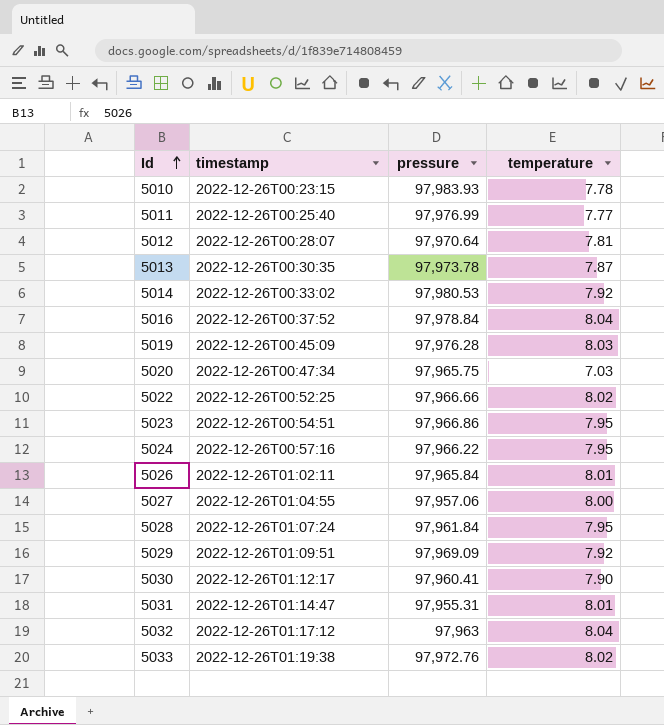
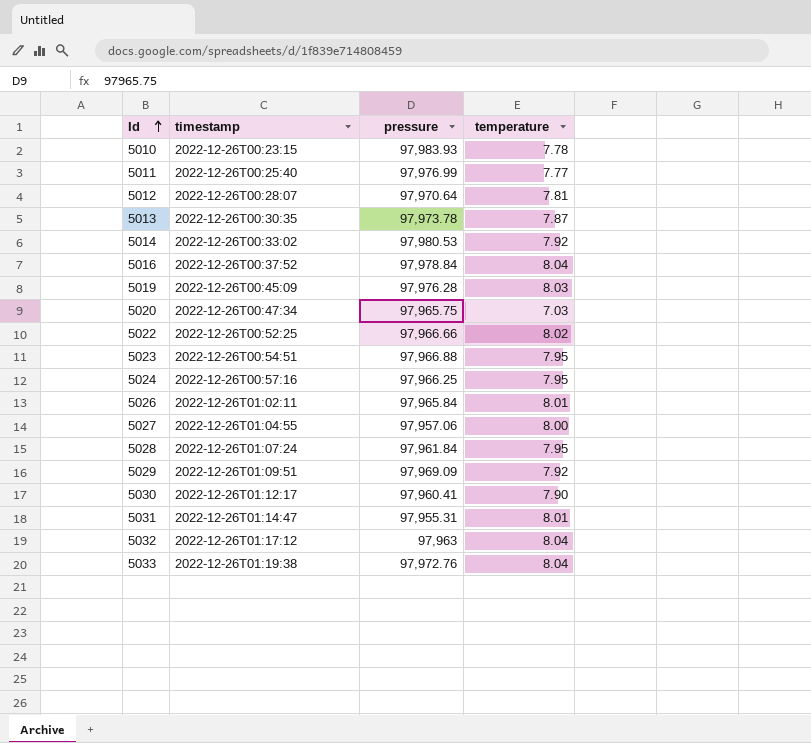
5023 | pressure: 97,966.86 -> 97,966.88
5024 | pressure: 97,966.22 -> 97,966.25
5033 | temperature: 8.02 -> 8.04

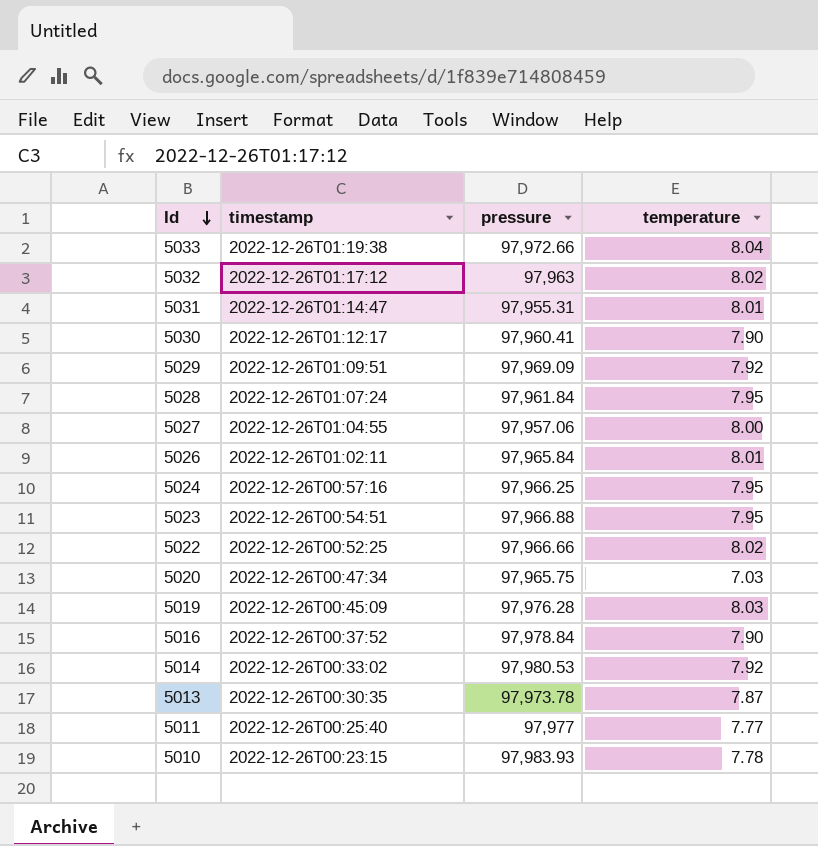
row order: Id ascending -> Id descending
row 5012: 2022-12-26T00:28:07 | 97,970.64 | 7.81 -> none
5033 | pressure: 97,972.76 -> 97,972.66
5032 | temperature: 8.04 -> 8.02
5016 | temperature: 8.04 -> 7.90
5011 | pressure: 97,976.99 -> 97,977

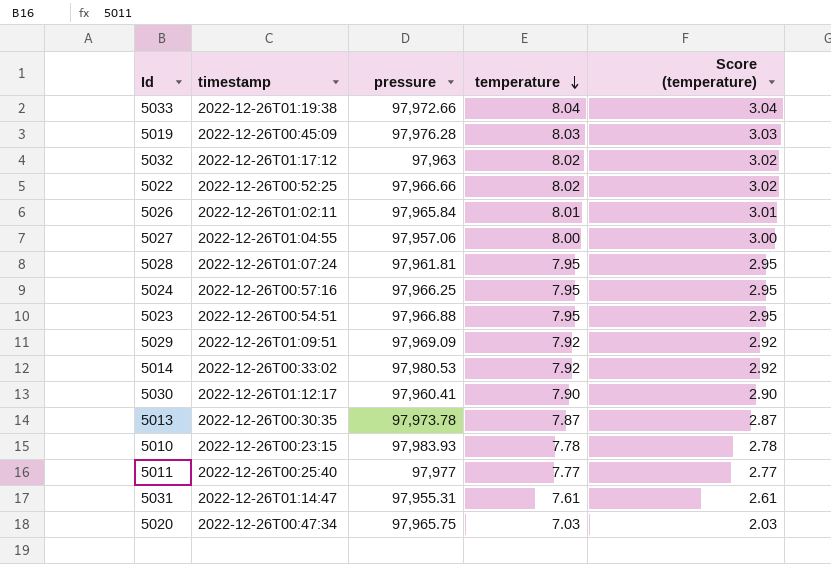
row order: Id descending -> temperature descending
column Score (temperature) | formula: none -> [temperature] - 5
row 5016: 2022-12-26T00:37:52 | 97,978.84 | 7.90 -> none
5028 | pressure: 97,961.84 -> 97,961.81
5031 | temperature: 8.01 -> 7.61

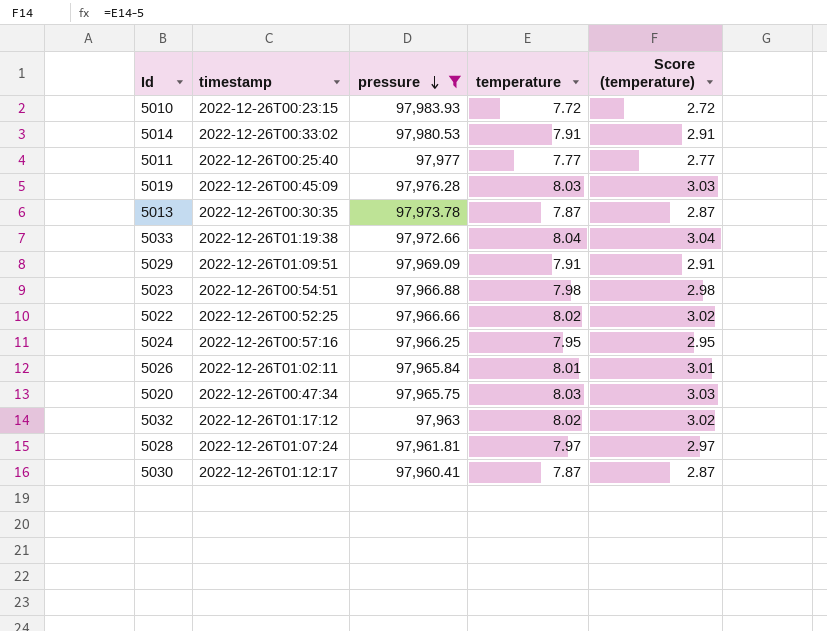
filter: none -> pressure >= 97,960.41
row order: temperature descending -> pressure descending
5010 | temperature: 7.78 -> 7.72
5010 | Score (temperature): 2.78 -> 2.72
5014 | temperature: 7.92 -> 7.91
5014 | Score (temperature): 2.92 -> 2.91
5029 | temperature: 7.92 -> 7.91
5029 | Score (temperature): 2.92 -> 2.91
5023 | temperature: 7.95 -> 7.98
5023 | Score (temperature): 2.95 -> 2.98
5020 | temperature: 7.03 -> 8.03
5020 | Score (temperature): 2.03 -> 3.03
5028 | temperature: 7.95 -> 7.97
5028 | Score (temperature): 2.95 -> 2.97
5030 | temperature: 7.90 -> 7.87
5030 | Score (temperature): 2.90 -> 2.87

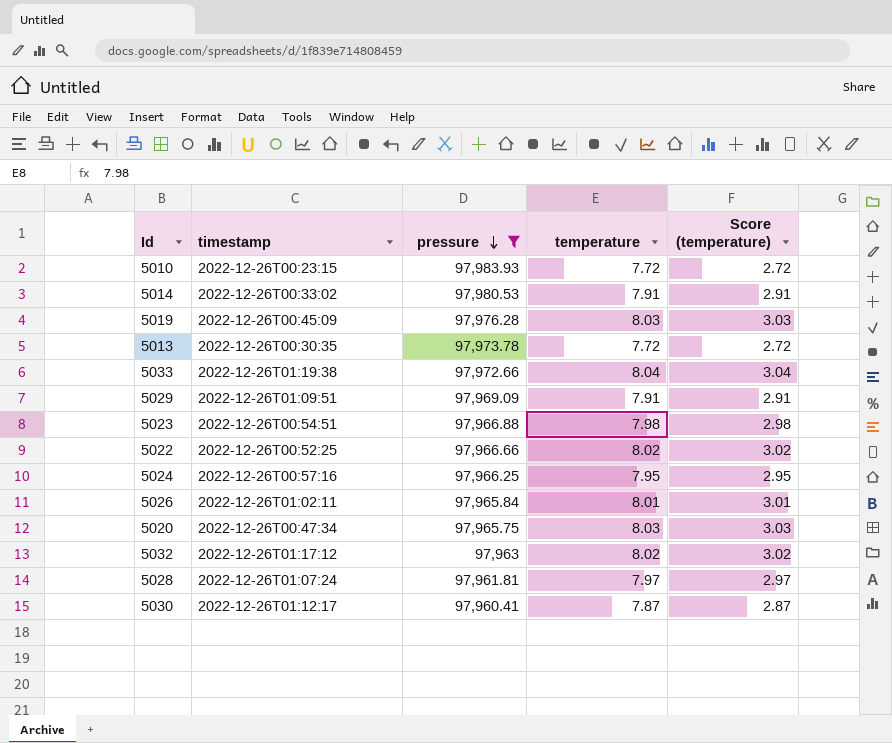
row 5011: 2022-12-26T00:25:40 | 97,977 | 7.77 | 2.77 -> none
5013 | temperature: 7.87 -> 7.72
5013 | Score (temperature): 2.87 -> 2.72

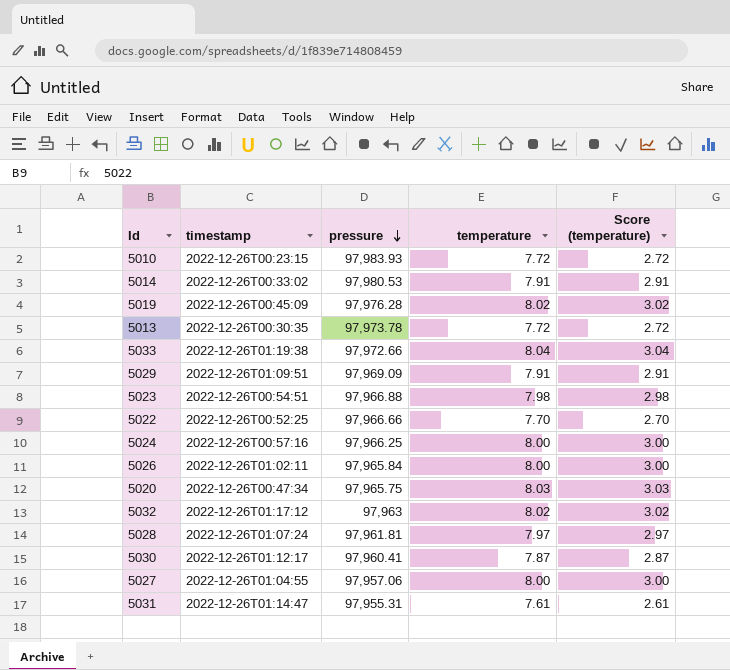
filter: pressure >= 97,960.41 -> none
5019 | temperature: 8.03 -> 8.02
5019 | Score (temperature): 3.03 -> 3.02
5022 | temperature: 8.02 -> 7.70
5022 | Score (temperature): 3.02 -> 2.70
5024 | temperature: 7.95 -> 8.00
5024 | Score (temperature): 2.95 -> 3.00
5026 | temperature: 8.01 -> 8.00
5026 | Score (temperature): 3.01 -> 3.00

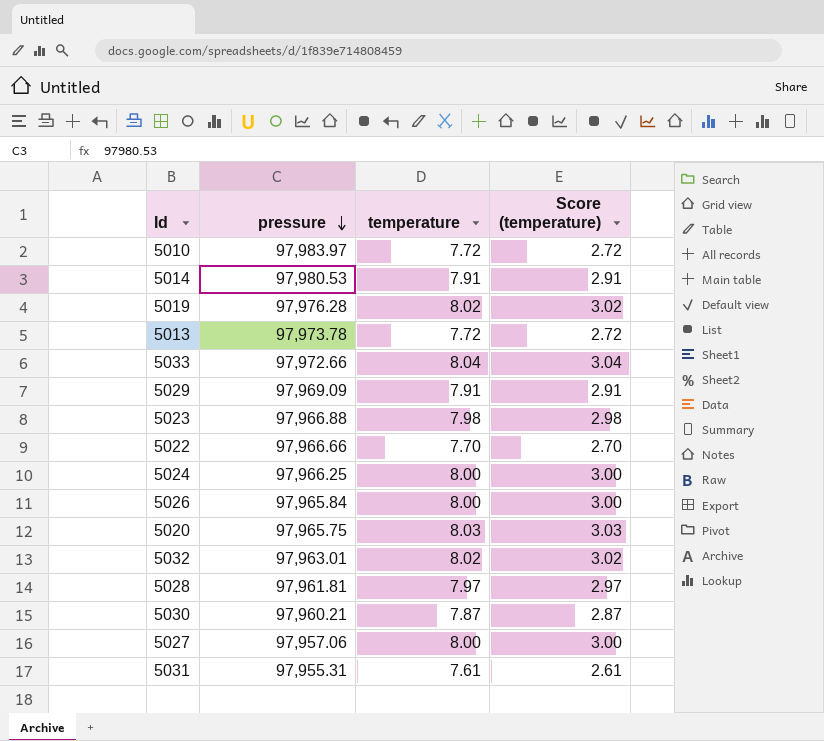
column timestamp | position: 2 -> none
5010 | pressure: 97,983.93 -> 97,983.97
5032 | pressure: 97,963 -> 97,963.01
5030 | pressure: 97,960.41 -> 97,960.21

